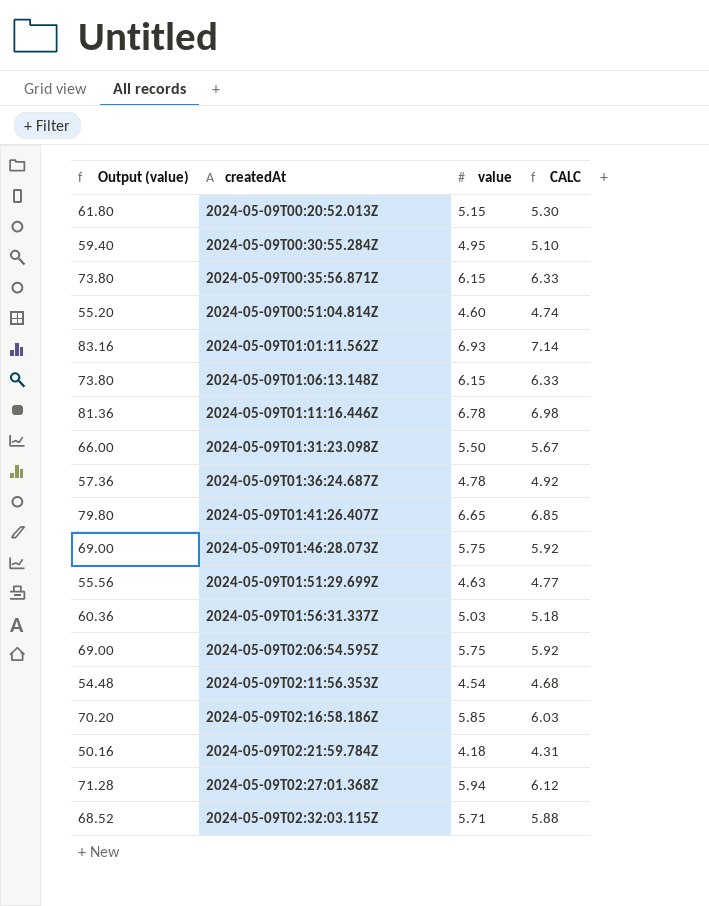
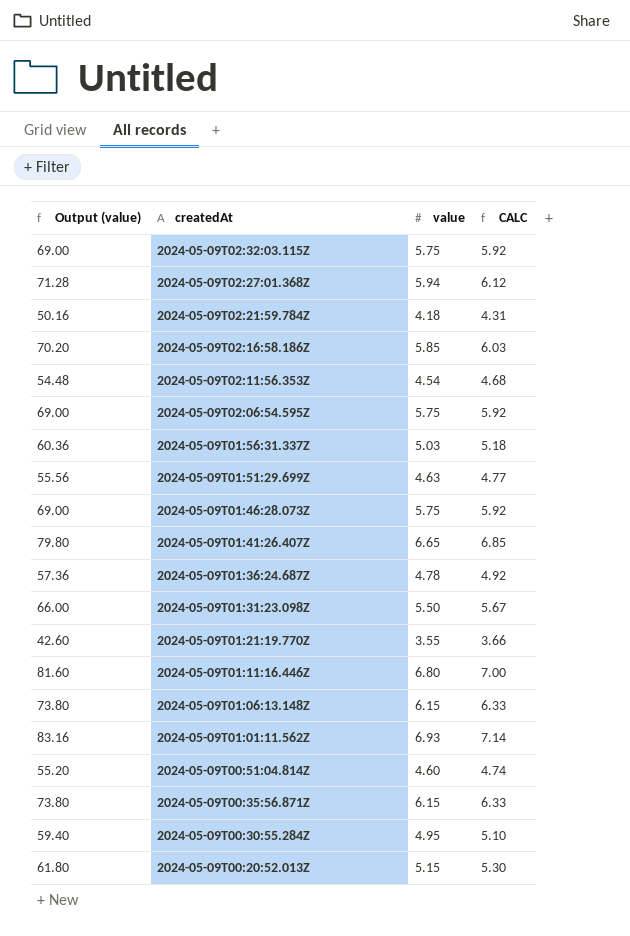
row order: createdAt ascending -> createdAt descending
2024-05-09T02:32:03.115Z | Output (value): 68.52 -> 69.00
2024-05-09T02:32:03.115Z | value: 5.71 -> 5.75
2024-05-09T02:32:03.115Z | CALC: 5.88 -> 5.92
row 2024-05-09T01:21:19.770Z: none -> 42.60 | 3.55 | 3.66
2024-05-09T01:11:16.446Z | Output (value): 81.36 -> 81.60
2024-05-09T01:11:16.446Z | value: 6.78 -> 6.80
2024-05-09T01:11:16.446Z | CALC: 6.98 -> 7.00

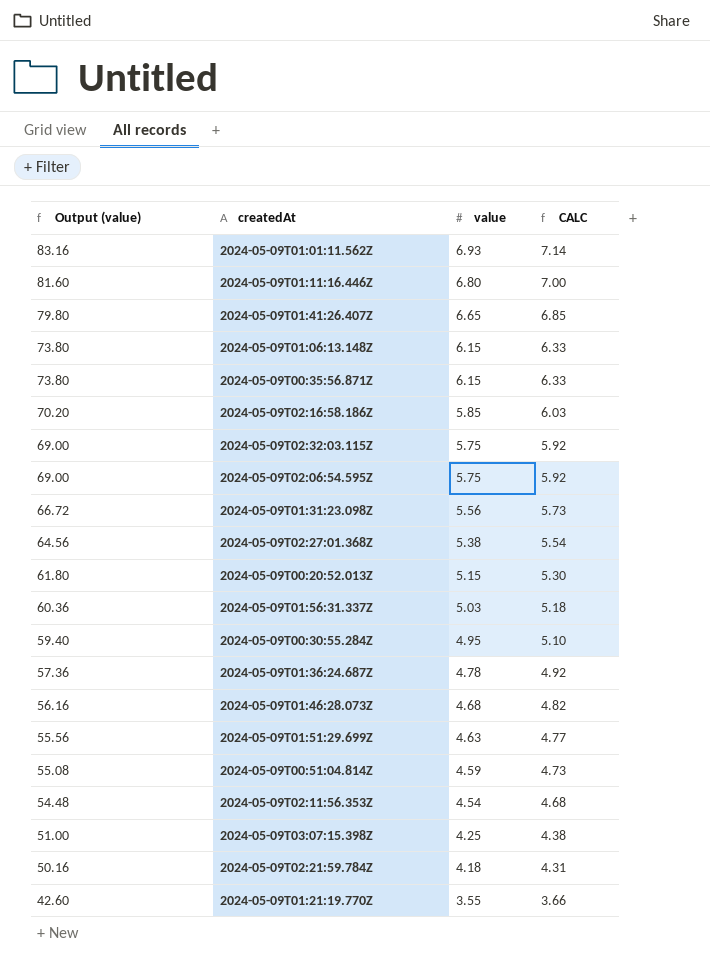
row order: createdAt descending -> Output (value) descending
2024-05-09T01:31:23.098Z | Output (value): 66.00 -> 66.72
2024-05-09T01:31:23.098Z | value: 5.50 -> 5.56
2024-05-09T01:31:23.098Z | CALC: 5.67 -> 5.73
2024-05-09T02:27:01.368Z | Output (value): 71.28 -> 64.56
2024-05-09T02:27:01.368Z | value: 5.94 -> 5.38
2024-05-09T02:27:01.368Z | CALC: 6.12 -> 5.54
2024-05-09T01:46:28.073Z | Output (value): 69.00 -> 56.16
2024-05-09T01:46:28.073Z | value: 5.75 -> 4.68
2024-05-09T01:46:28.073Z | CALC: 5.92 -> 4.82
2024-05-09T00:51:04.814Z | Output (value): 55.20 -> 55.08
2024-05-09T00:51:04.814Z | value: 4.60 -> 4.59
2024-05-09T00:51:04.814Z | CALC: 4.74 -> 4.73
row 2024-05-09T03:07:15.398Z: none -> 51.00 | 4.25 | 4.38

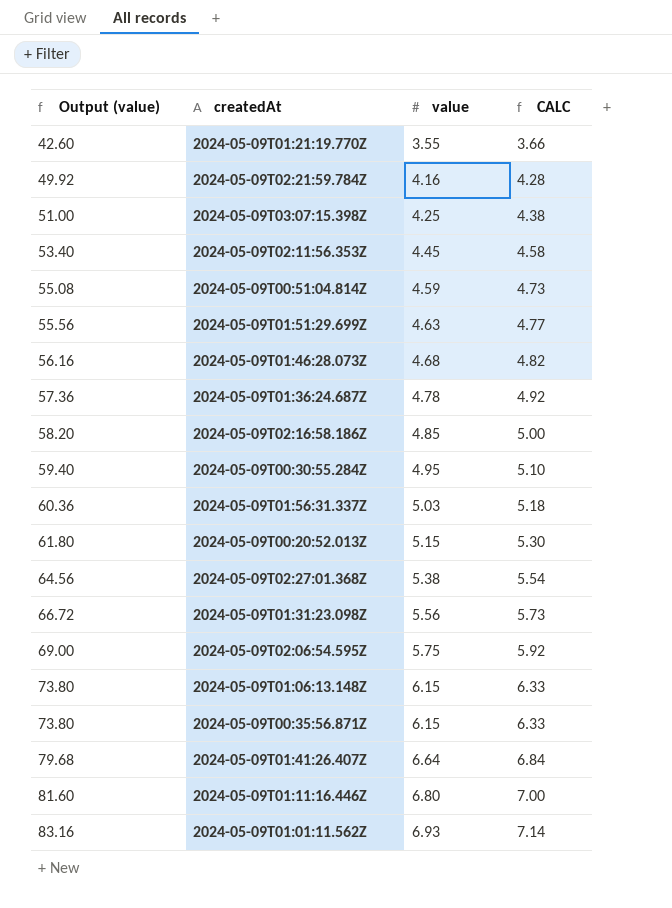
row order: Output (value) descending -> Output (value) ascending
row 2024-05-09T02:32:03.115Z: 69.00 | 5.75 | 5.92 -> none
2024-05-09T02:21:59.784Z | Output (value): 50.16 -> 49.92
2024-05-09T02:21:59.784Z | value: 4.18 -> 4.16
2024-05-09T02:21:59.784Z | CALC: 4.31 -> 4.28
2024-05-09T02:11:56.353Z | Output (value): 54.48 -> 53.40
2024-05-09T02:11:56.353Z | value: 4.54 -> 4.45
2024-05-09T02:11:56.353Z | CALC: 4.68 -> 4.58
2024-05-09T02:16:58.186Z | Output (value): 70.20 -> 58.20
2024-05-09T02:16:58.186Z | value: 5.85 -> 4.85
2024-05-09T02:16:58.186Z | CALC: 6.03 -> 5.00
2024-05-09T01:41:26.407Z | Output (value): 79.80 -> 79.68
2024-05-09T01:41:26.407Z | value: 6.65 -> 6.64
2024-05-09T01:41:26.407Z | CALC: 6.85 -> 6.84

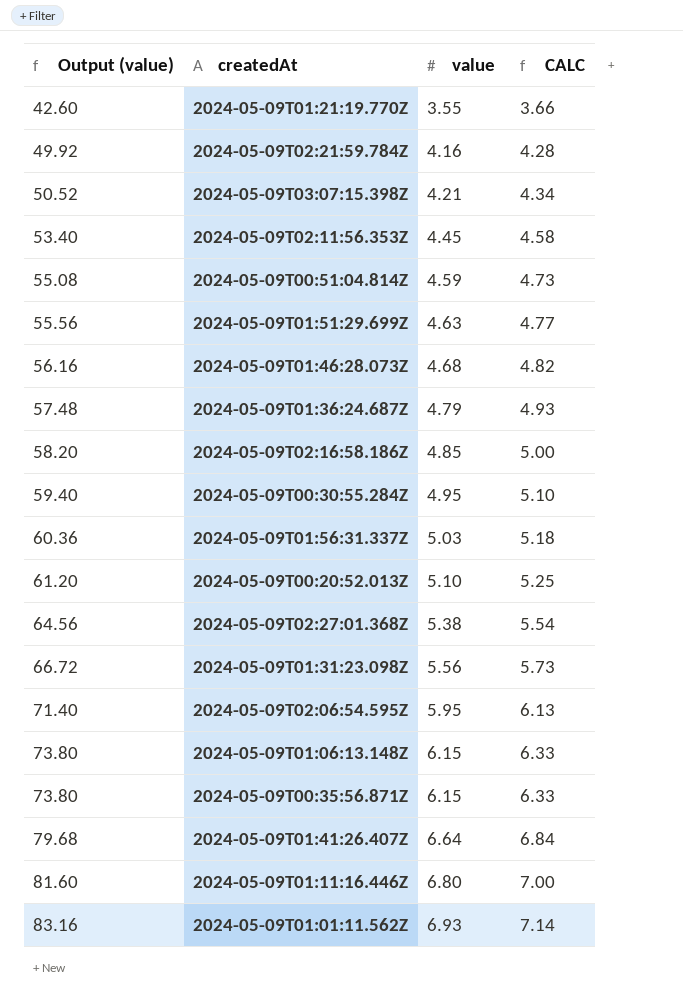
2024-05-09T03:07:15.398Z | Output (value): 51.00 -> 50.52
2024-05-09T03:07:15.398Z | value: 4.25 -> 4.21
2024-05-09T03:07:15.398Z | CALC: 4.38 -> 4.34
2024-05-09T01:36:24.687Z | Output (value): 57.36 -> 57.48
2024-05-09T01:36:24.687Z | value: 4.78 -> 4.79
2024-05-09T01:36:24.687Z | CALC: 4.92 -> 4.93
2024-05-09T00:20:52.013Z | Output (value): 61.80 -> 61.20
2024-05-09T00:20:52.013Z | value: 5.15 -> 5.10
2024-05-09T00:20:52.013Z | CALC: 5.30 -> 5.25
2024-05-09T02:06:54.595Z | Output (value): 69.00 -> 71.40
2024-05-09T02:06:54.595Z | value: 5.75 -> 5.95
2024-05-09T02:06:54.595Z | CALC: 5.92 -> 6.13

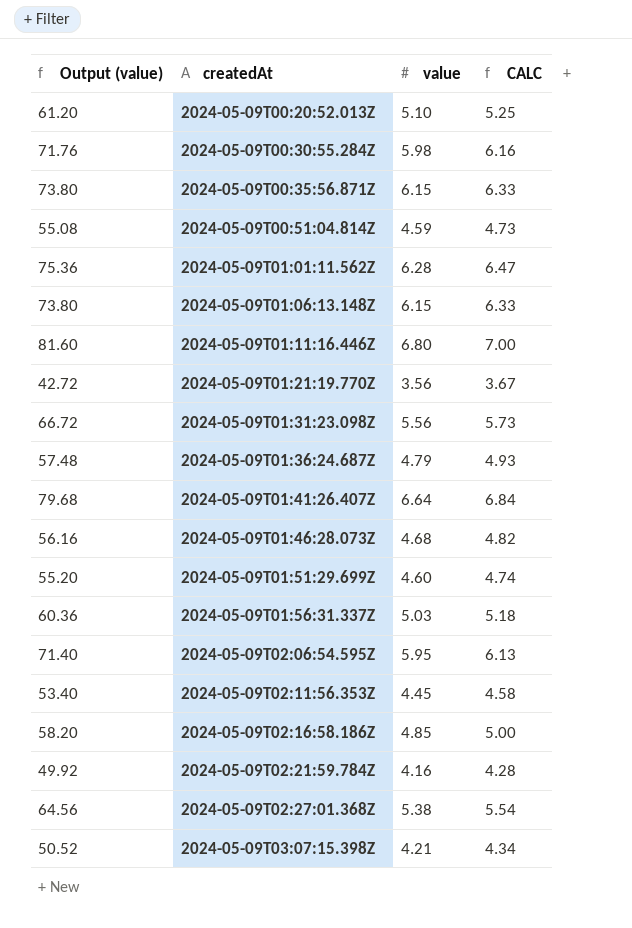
row order: Output (value) ascending -> createdAt ascending
2024-05-09T00:30:55.284Z | Output (value): 59.40 -> 71.76
2024-05-09T00:30:55.284Z | value: 4.95 -> 5.98
2024-05-09T00:30:55.284Z | CALC: 5.10 -> 6.16
2024-05-09T01:01:11.562Z | Output (value): 83.16 -> 75.36
2024-05-09T01:01:11.562Z | value: 6.93 -> 6.28
2024-05-09T01:01:11.562Z | CALC: 7.14 -> 6.47
2024-05-09T01:21:19.770Z | Output (value): 42.60 -> 42.72
2024-05-09T01:21:19.770Z | value: 3.55 -> 3.56
2024-05-09T01:21:19.770Z | CALC: 3.66 -> 3.67
2024-05-09T01:51:29.699Z | Output (value): 55.56 -> 55.20
2024-05-09T01:51:29.699Z | value: 4.63 -> 4.60
2024-05-09T01:51:29.699Z | CALC: 4.77 -> 4.74

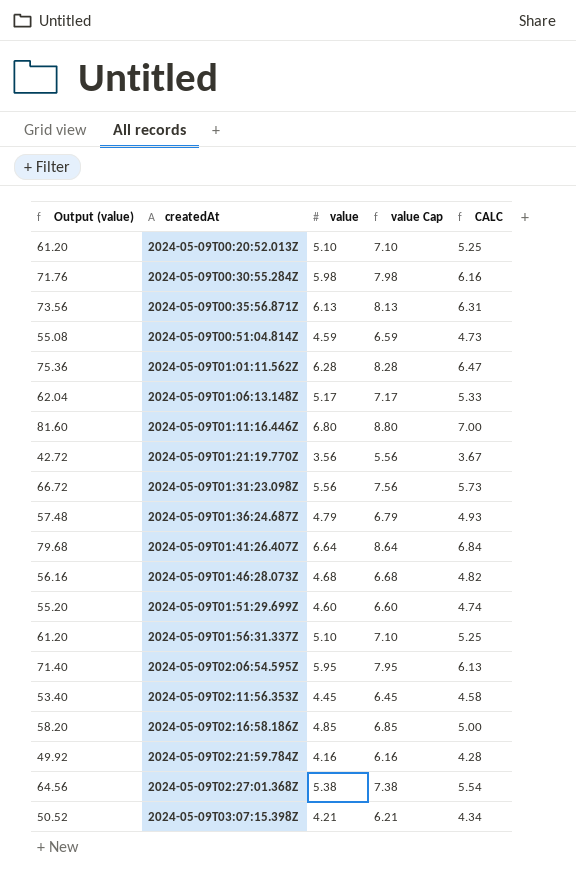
column value Cap | formula: none -> [value] + 2
2024-05-09T00:35:56.871Z | Output (value): 73.80 -> 73.56
2024-05-09T00:35:56.871Z | value: 6.15 -> 6.13
2024-05-09T00:35:56.871Z | CALC: 6.33 -> 6.31
2024-05-09T01:06:13.148Z | Output (value): 73.80 -> 62.04
2024-05-09T01:06:13.148Z | value: 6.15 -> 5.17
2024-05-09T01:06:13.148Z | CALC: 6.33 -> 5.33
2024-05-09T01:56:31.337Z | Output (value): 60.36 -> 61.20
2024-05-09T01:56:31.337Z | value: 5.03 -> 5.10
2024-05-09T01:56:31.337Z | CALC: 5.18 -> 5.25

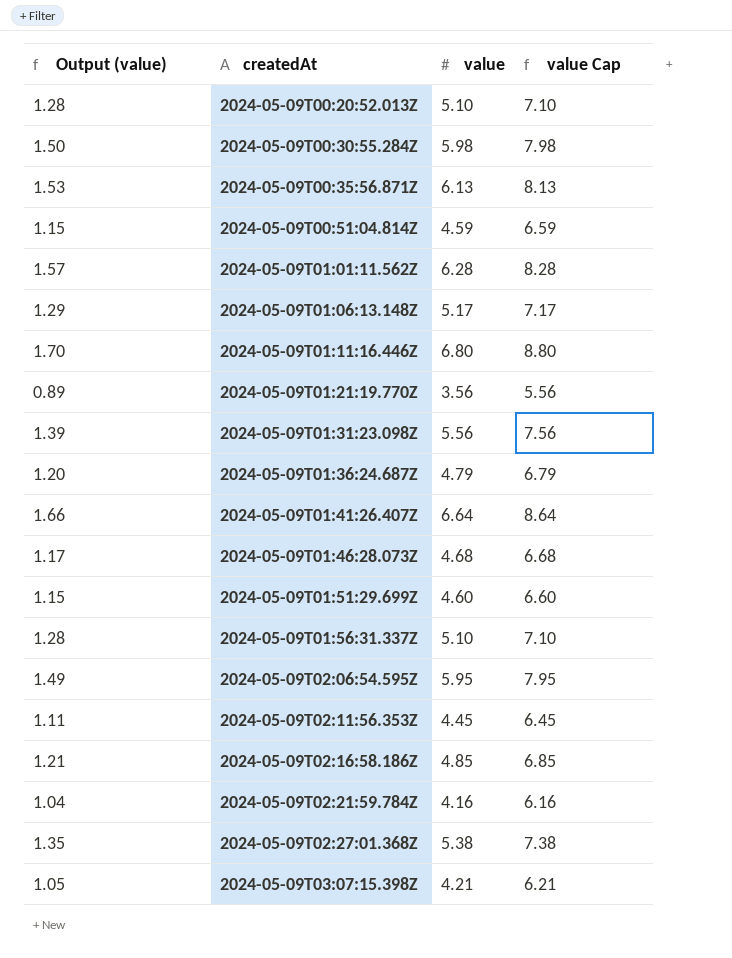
column CALC | formula: [value] * 1.03 -> none
column Output (value) | formula: [value] * 12 -> [value] * 0.25

